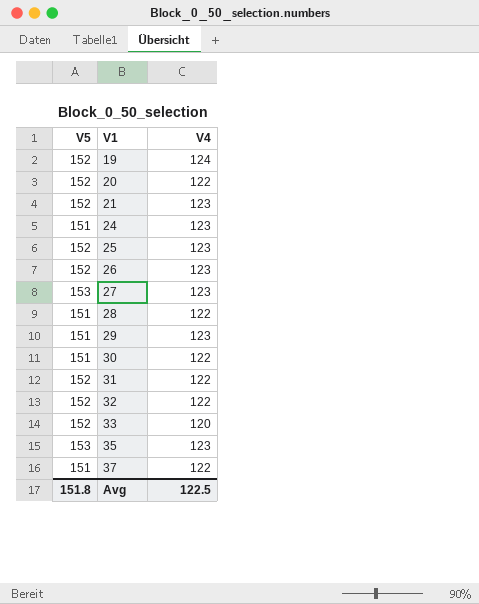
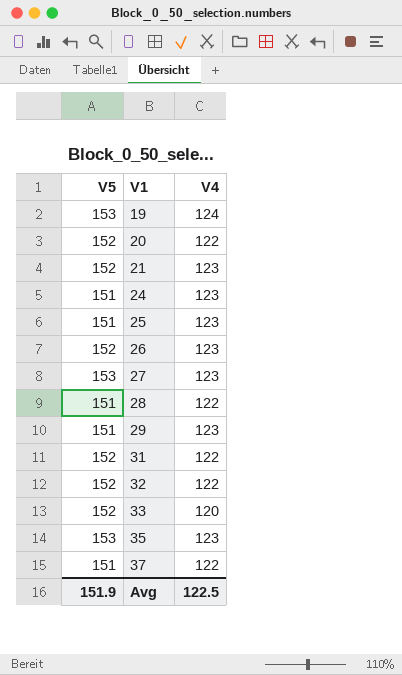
row 30: 151 | 122 -> none
19 | V5: 152 -> 153
25 | V5: 152 -> 151
Avg | V5: 151.8 -> 151.9

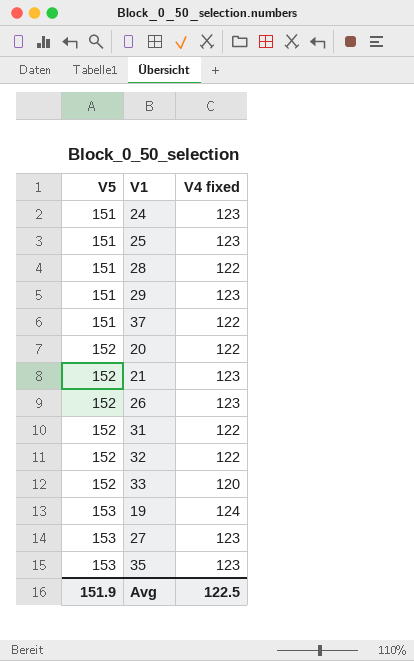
row order: V1 ascending -> V5 ascending
column name: V4 -> V4 fixed

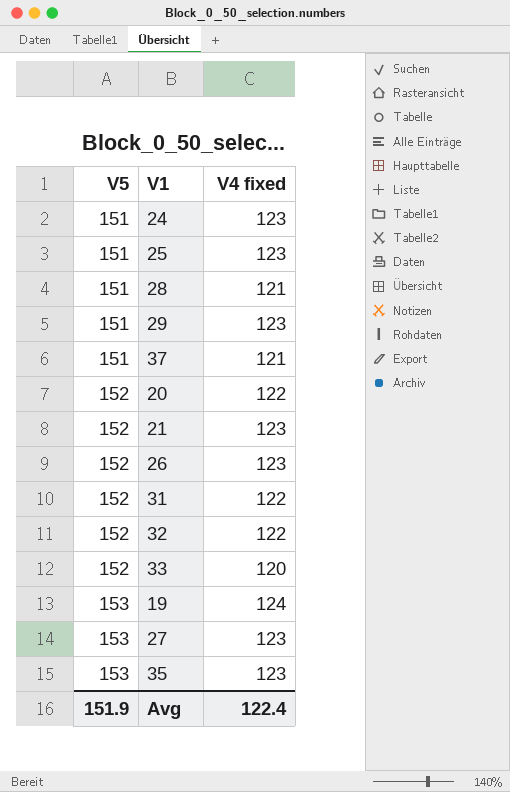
28 | V4 fixed: 122 -> 121
37 | V4 fixed: 122 -> 121
Avg | V4 fixed: 122.5 -> 122.4

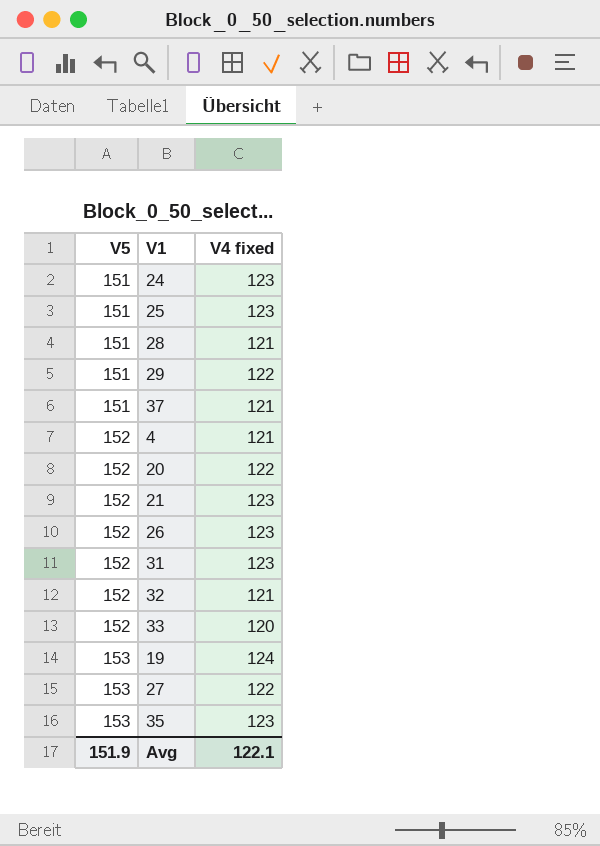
29 | V4 fixed: 123 -> 122
row 4: none -> 152 | 121
31 | V4 fixed: 122 -> 123
32 | V4 fixed: 122 -> 121
27 | V4 fixed: 123 -> 122
Avg | V4 fixed: 122.4 -> 122.1

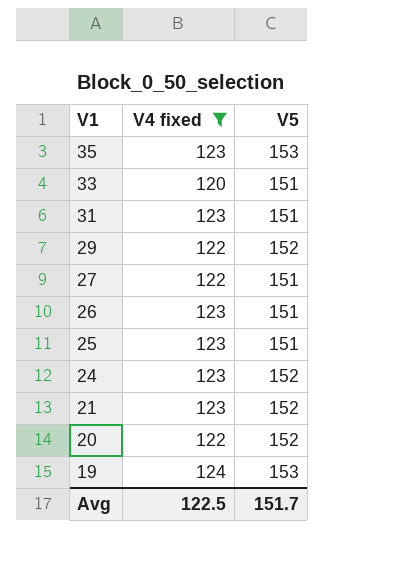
filter: none -> V4 fixed != 121
row order: V5 ascending -> V1 descending
column V5 | position: 1 -> 3
33 | V5: 152 -> 151
31 | V5: 152 -> 151
29 | V5: 151 -> 152
27 | V5: 153 -> 151
26 | V5: 152 -> 151
24 | V5: 151 -> 152
Avg | V4 fixed: 122.1 -> 122.5
Avg | V5: 151.9 -> 151.7

